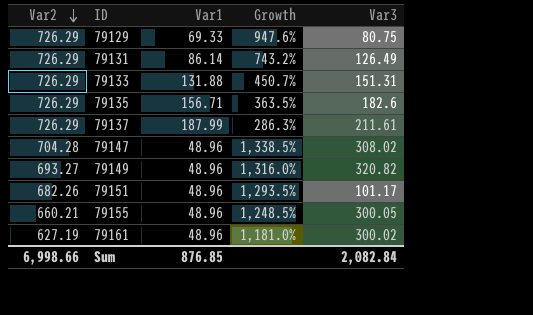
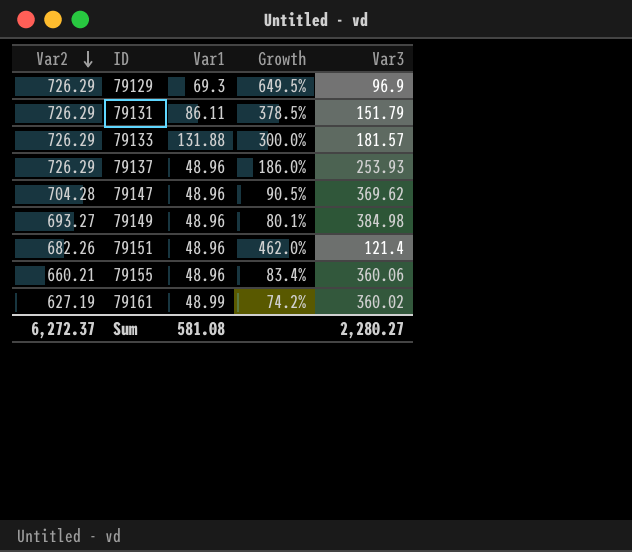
column Growth | formula: ([Var2] - [Var1]) / [Var1] -> ([Var2] - [Var3]) / [Var3]
row 79135: 726.29 | 156.71 | 363.5% | 182.6 -> none
79129 | Var1: 69.33 -> 69.3
79129 | Var3: 80.75 -> 96.9
79131 | Var1: 86.14 -> 86.11
79131 | Var3: 126.49 -> 151.79
79133 | Var3: 151.31 -> 181.57
79137 | Var1: 187.99 -> 48.96
79137 | Var3: 211.61 -> 253.93
79147 | Var3: 308.02 -> 369.62
79149 | Var3: 320.82 -> 384.98
79151 | Var3: 101.17 -> 121.4
79155 | Var3: 300.05 -> 360.06
79161 | Var1: 48.96 -> 48.99
79161 | Var3: 300.02 -> 360.02
Sum | Var2: 6,998.66 -> 6,272.37
Sum | Var1: 876.85 -> 581.08
Sum | Var3: 2,082.84 -> 2,280.27

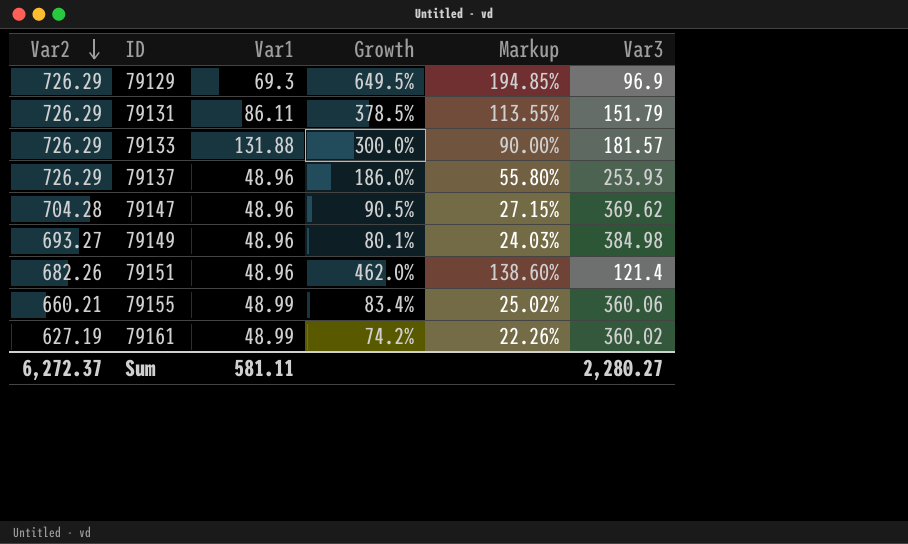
column Markup | formula: none -> [Growth] * 0.3
79155 | Var1: 48.96 -> 48.99
Sum | Var1: 581.08 -> 581.11

